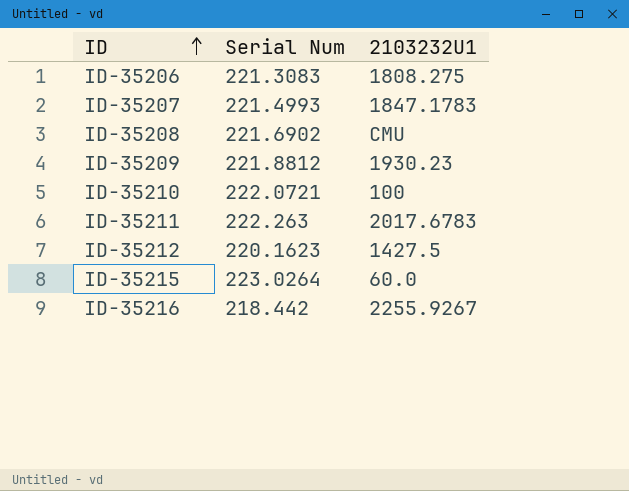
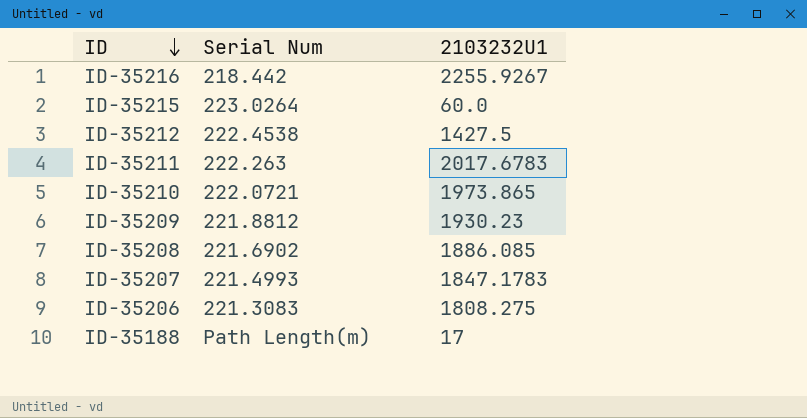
row order: ID ascending -> ID descending
ID-35212 | Serial Num: 220.1623 -> 222.4538
ID-35210 | 2103232U1: 100 -> 1973.865
ID-35208 | 2103232U1: CMU -> 1886.085
row ID-35188: none -> Path Length(m) | 17

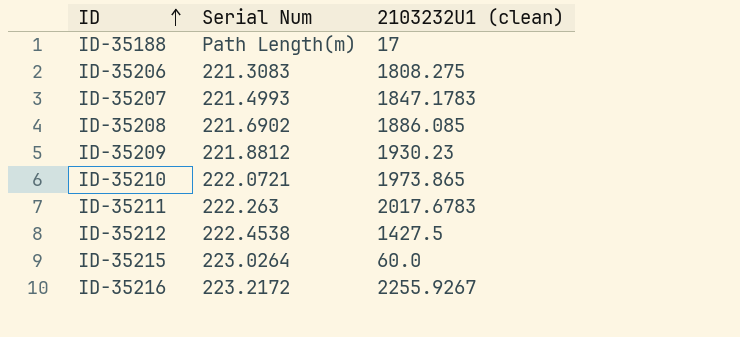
row order: ID descending -> ID ascending
column name: 2103232U1 -> 2103232U1 (clean)
ID-35216 | Serial Num: 218.442 -> 223.2172

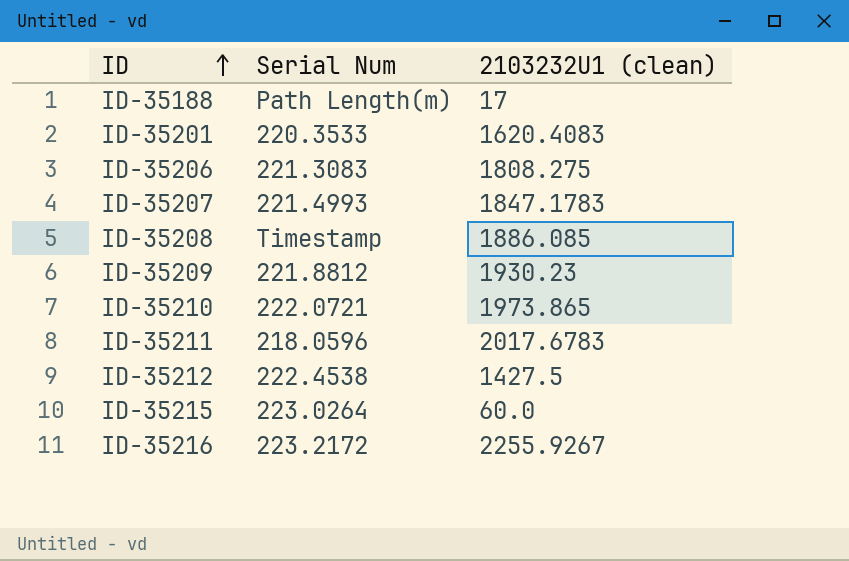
row ID-35201: none -> 220.3533 | 1620.4083
ID-35208 | Serial Num: 221.6902 -> Timestamp
ID-35211 | Serial Num: 222.263 -> 218.0596

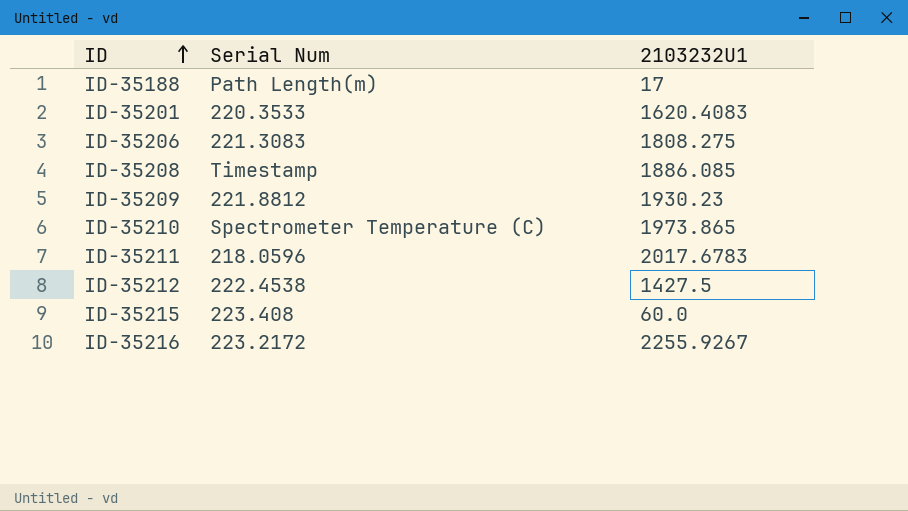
column name: 2103232U1 (clean) -> 2103232U1
row ID-35207: 221.4993 | 1847.1783 -> none
ID-35210 | Serial Num: 222.0721 -> Spectrometer Temperature (C)
ID-35215 | Serial Num: 223.0264 -> 223.408

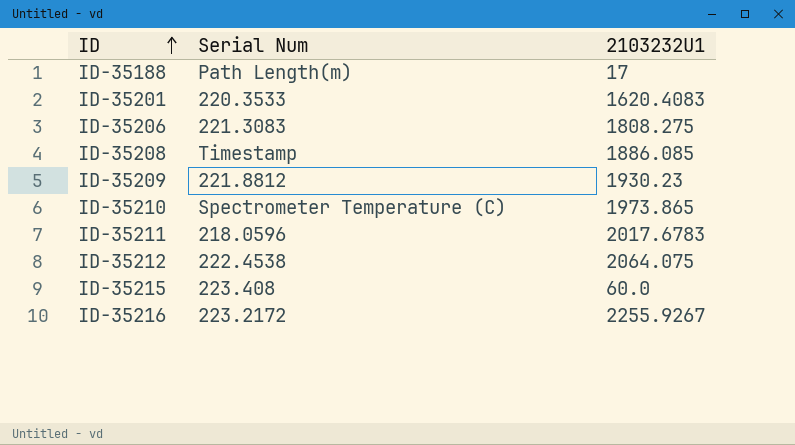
ID-35212 | 2103232U1: 1427.5 -> 2064.075

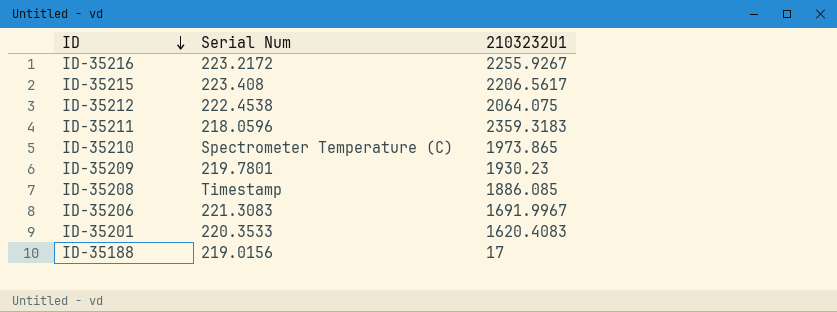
row order: ID ascending -> ID descending
ID-35215 | 2103232U1: 60.0 -> 2206.5617
ID-35211 | 2103232U1: 2017.6783 -> 2359.3183
ID-35209 | Serial Num: 221.8812 -> 219.7801
ID-35206 | 2103232U1: 1808.275 -> 1691.9967
ID-35188 | Serial Num: Path Length(m) -> 219.0156

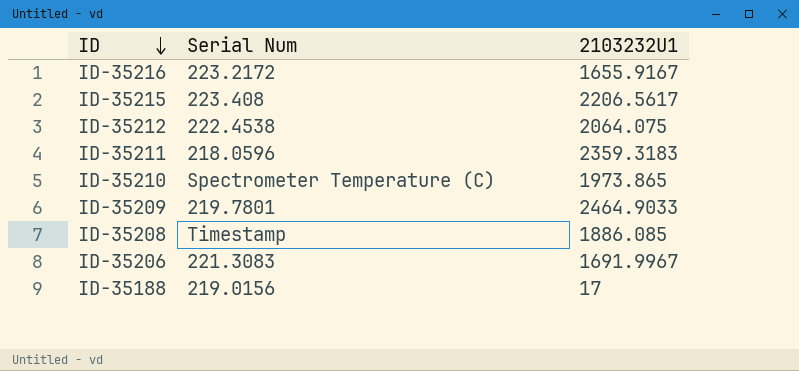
row ID-35201: 220.3533 | 1620.4083 -> none
ID-35216 | 2103232U1: 2255.9267 -> 1655.9167
ID-35209 | 2103232U1: 1930.23 -> 2464.9033

